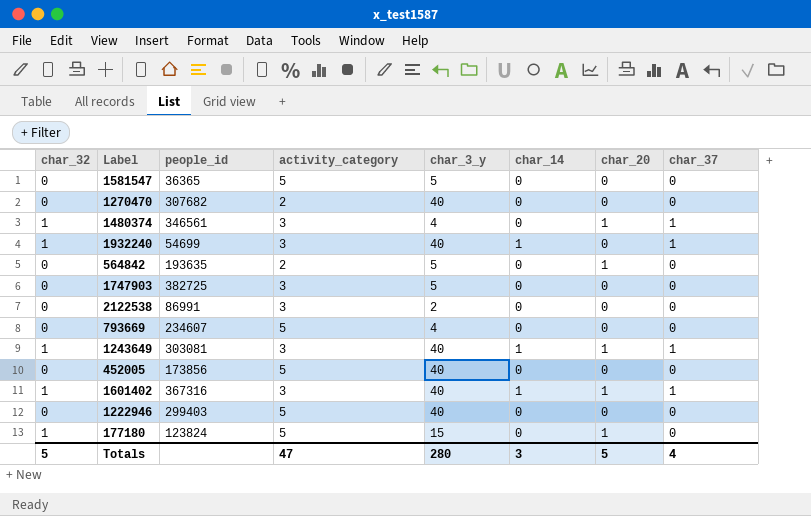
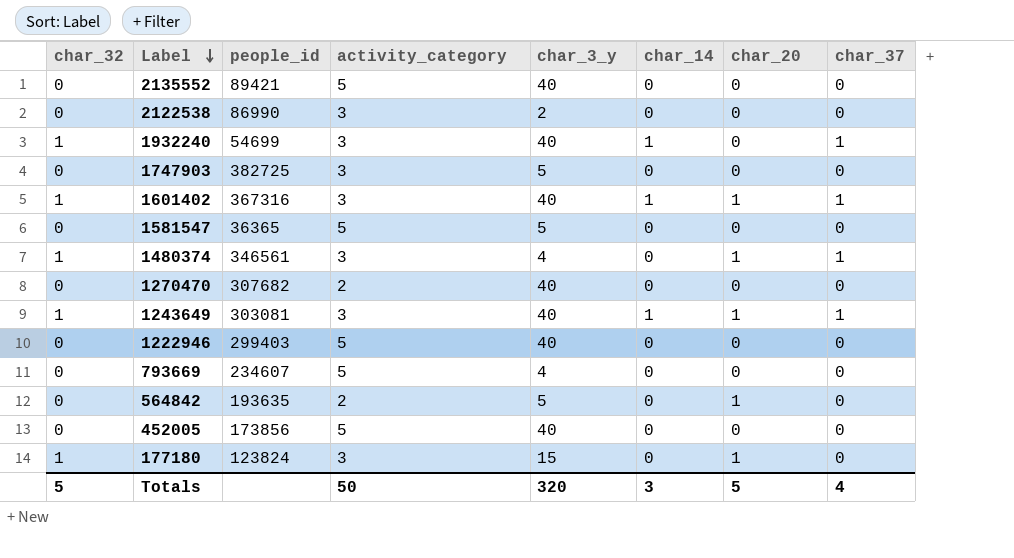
row order: none -> Label descending
row 2135552: none -> 0 | 89421 | 5 | 40 | 0 | 0 | 0
2122538 | people_id: 86991 -> 86990
177180 | activity_category: 5 -> 3
Totals | activity_category: 47 -> 50
Totals | char_3_y: 280 -> 320

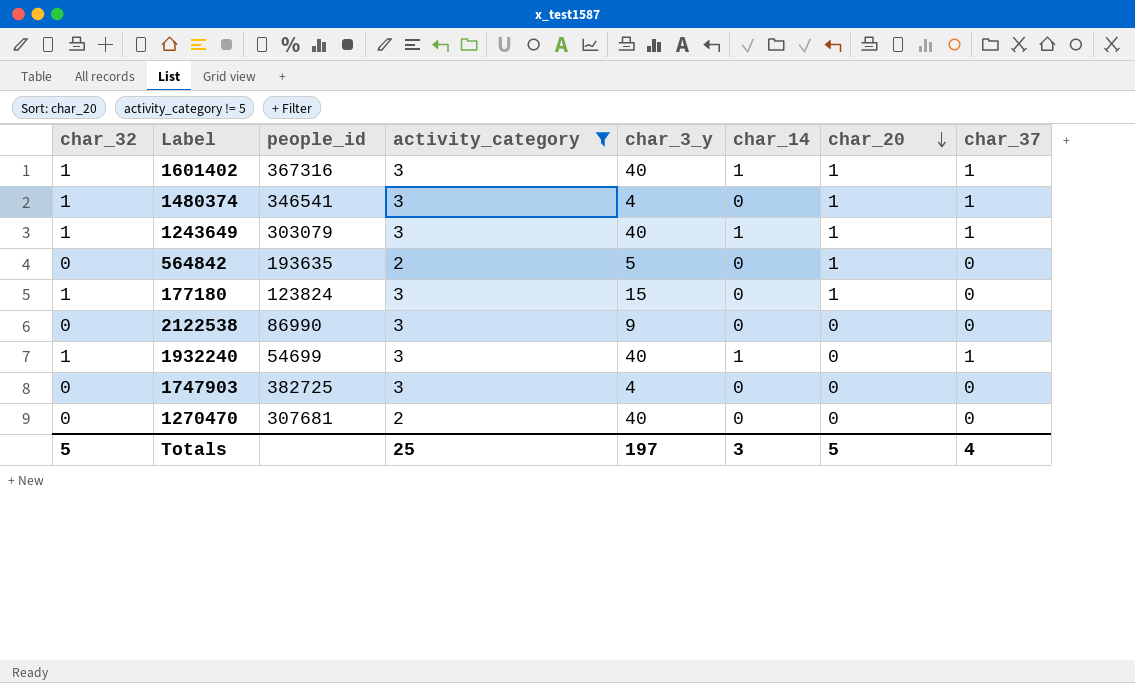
filter: none -> activity_category != 5
row order: Label descending -> char_20 descending
1480374 | people_id: 346561 -> 346541
1243649 | people_id: 303081 -> 303079
2122538 | char_3_y: 2 -> 9
1747903 | char_3_y: 5 -> 4
1270470 | people_id: 307682 -> 307681
Totals | activity_category: 50 -> 25
Totals | char_3_y: 320 -> 197

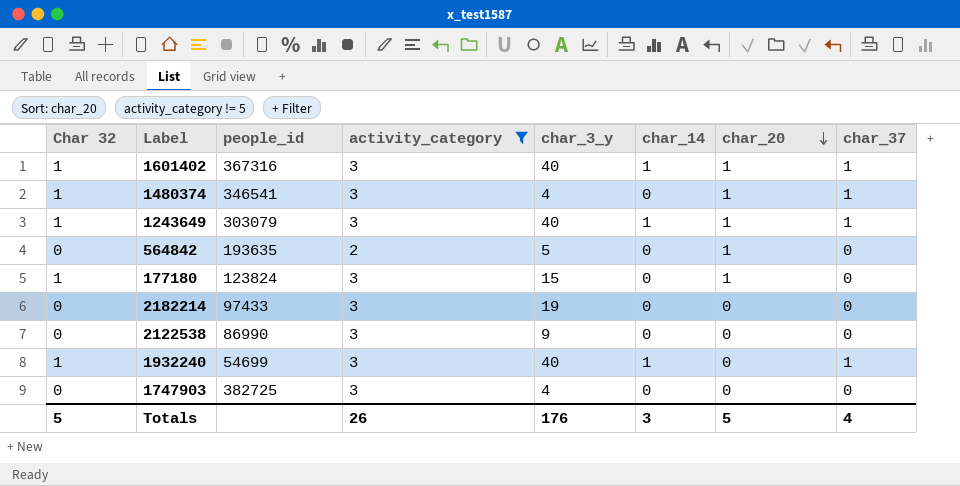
column name: char_32 -> Char 32
row 1270470: 0 | 307681 | 2 | 40 | 0 | 0 | 0 -> none
row 2182214: none -> 0 | 97433 | 3 | 19 | 0 | 0 | 0
Totals | activity_category: 25 -> 26
Totals | char_3_y: 197 -> 176

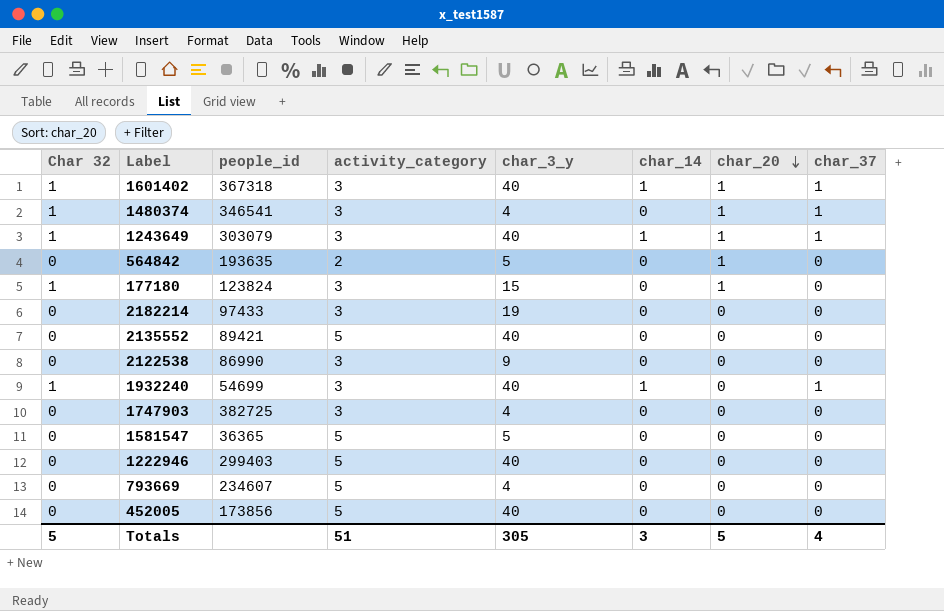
filter: activity_category != 5 -> none
1601402 | people_id: 367316 -> 367318
Totals | activity_category: 26 -> 51
Totals | char_3_y: 176 -> 305

